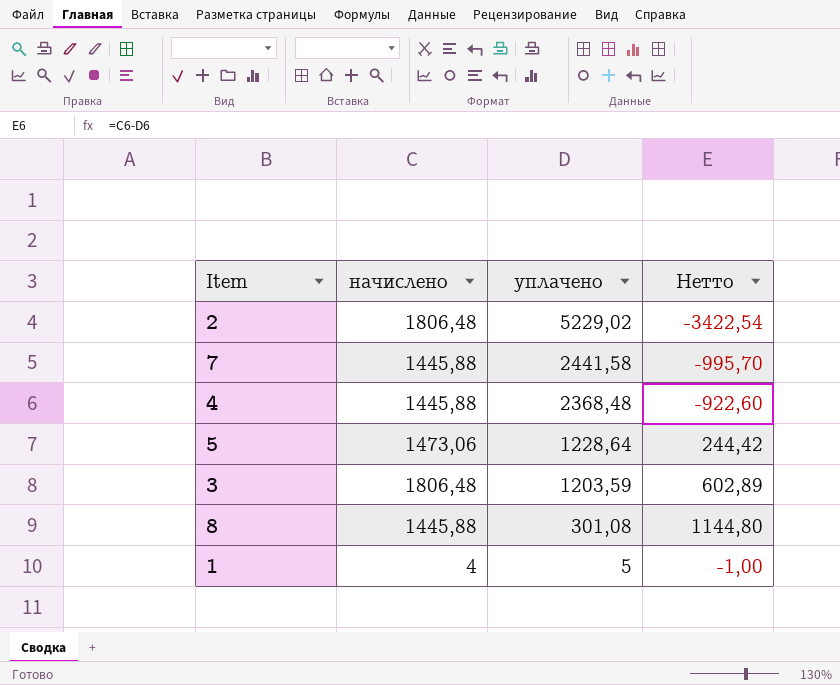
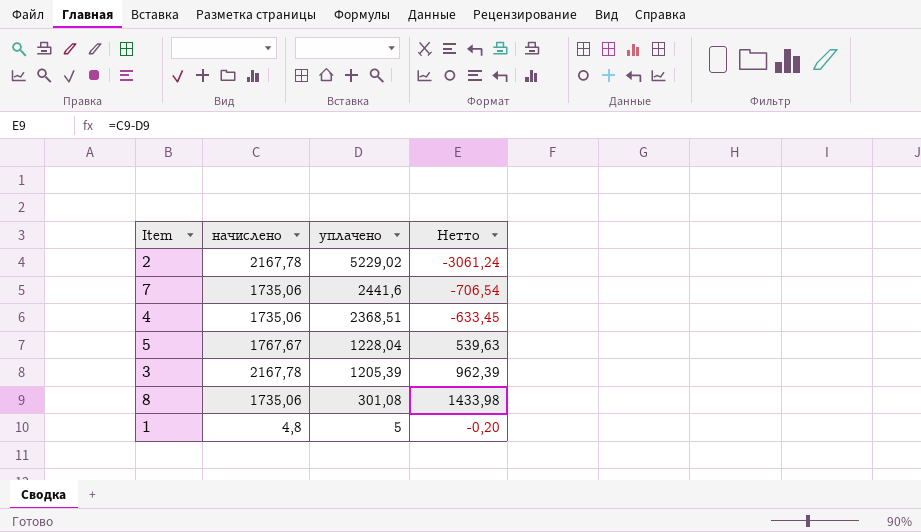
2 | начислено: 1806,48 -> 2167,78
2 | Нетто: -3422,54 -> -3061,24
7 | начислено: 1445,88 -> 1735,06
7 | уплачено: 2441,58 -> 2441,6
7 | Нетто: -995,70 -> -706,54
4 | начислено: 1445,88 -> 1735,06
4 | уплачено: 2368,48 -> 2368,51
4 | Нетто: -922,60 -> -633,45
5 | начислено: 1473,06 -> 1767,67
5 | уплачено: 1228,64 -> 1228,04
5 | Нетто: 244,42 -> 539,63
3 | начислено: 1806,48 -> 2167,78
3 | уплачено: 1203,59 -> 1205,39
3 | Нетто: 602,89 -> 962,39
8 | начислено: 1445,88 -> 1735,06
8 | Нетто: 1144,80 -> 1433,98
1 | начислено: 4 -> 4,8
1 | Нетто: -1,00 -> -0,20

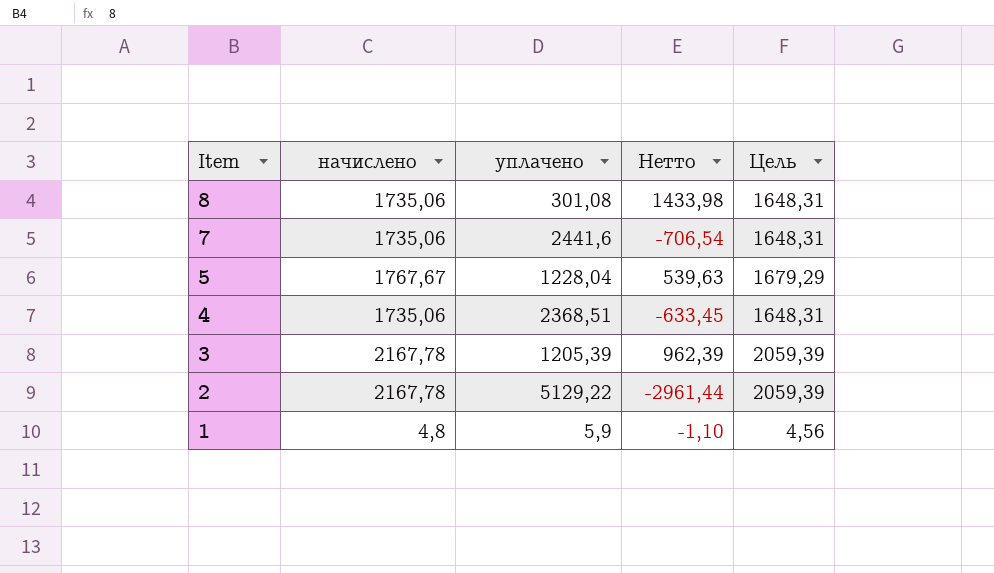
row order: уплачено descending -> Item descending
column Цель | formula: none -> [начислено] * 0,95
2 | уплачено: 5229,02 -> 5129,22
2 | Нетто: -3061,24 -> -2961,44
1 | уплачено: 5 -> 5,9
1 | Нетто: -0,20 -> -1,10

